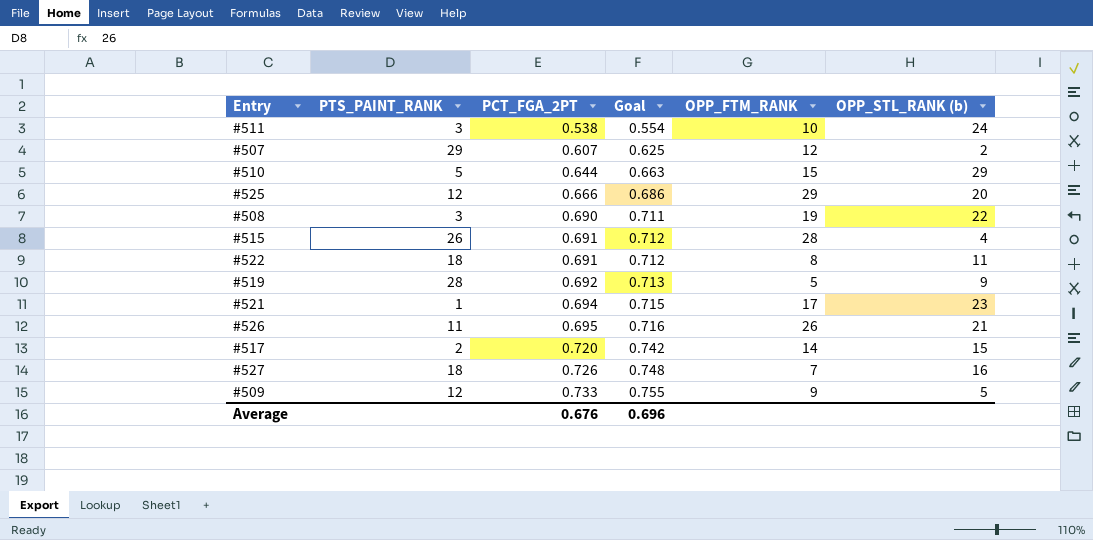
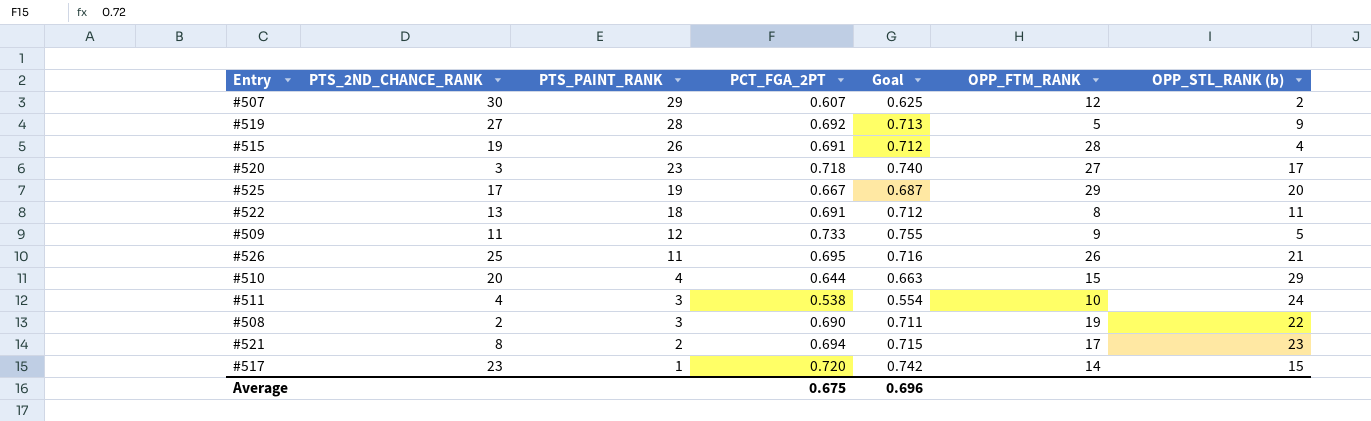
row order: PCT_FGA_2PT ascending -> PTS_PAINT_RANK descending
column PTS_2ND_CHANCE_RANK | position: none -> 2
row #527: 18 | 0.726 | 0.748 | 7 | 16 -> none
row #520: none -> 3 | 23 | 0.718 | 0.740 | 27 | 17
#525 | PTS_PAINT_RANK: 12 -> 19
#525 | PCT_FGA_2PT: 0.666 -> 0.667
#525 | Goal: 0.686 -> 0.687
#510 | PTS_PAINT_RANK: 5 -> 4
#521 | PTS_PAINT_RANK: 1 -> 2
#517 | PTS_PAINT_RANK: 2 -> 1
Average | PCT_FGA_2PT: 0.676 -> 0.675

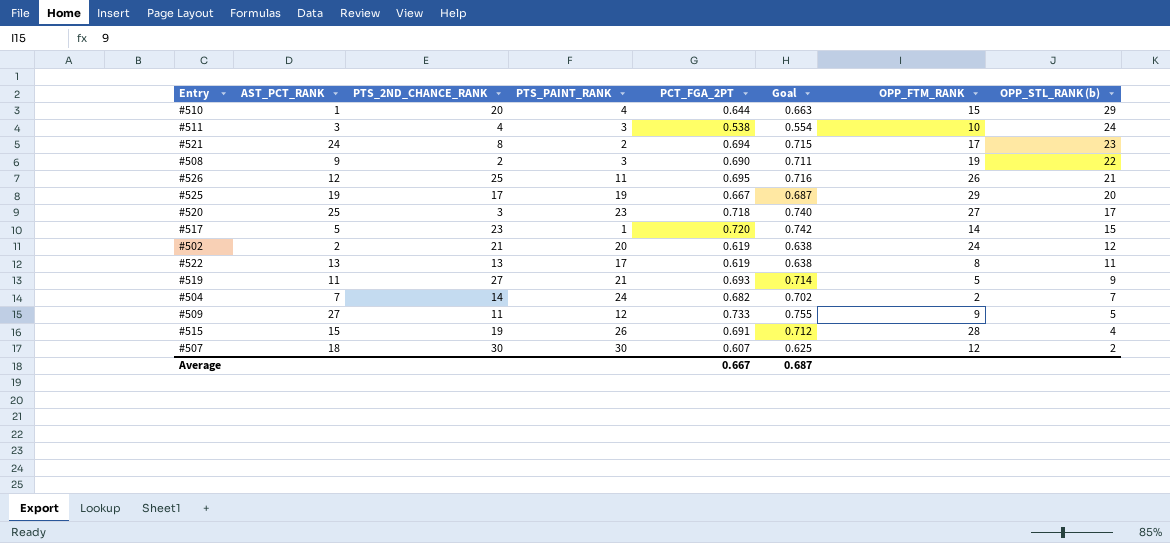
row order: PTS_PAINT_RANK descending -> OPP_STL_RANK (b) descending
column AST_PCT_RANK | position: none -> 2
row #502: none -> 2 | 21 | 20 | 0.619 | 0.638 | 24 | 12
#522 | PTS_PAINT_RANK: 18 -> 17
#522 | PCT_FGA_2PT: 0.691 -> 0.619
#522 | Goal: 0.712 -> 0.638
#519 | PTS_PAINT_RANK: 28 -> 21
#519 | PCT_FGA_2PT: 0.692 -> 0.693
#519 | Goal: 0.713 -> 0.714
row #504: none -> 7 | 14 | 24 | 0.682 | 0.702 | 2 | 7
#507 | PTS_PAINT_RANK: 29 -> 30
Average | PCT_FGA_2PT: 0.675 -> 0.667
Average | Goal: 0.696 -> 0.687

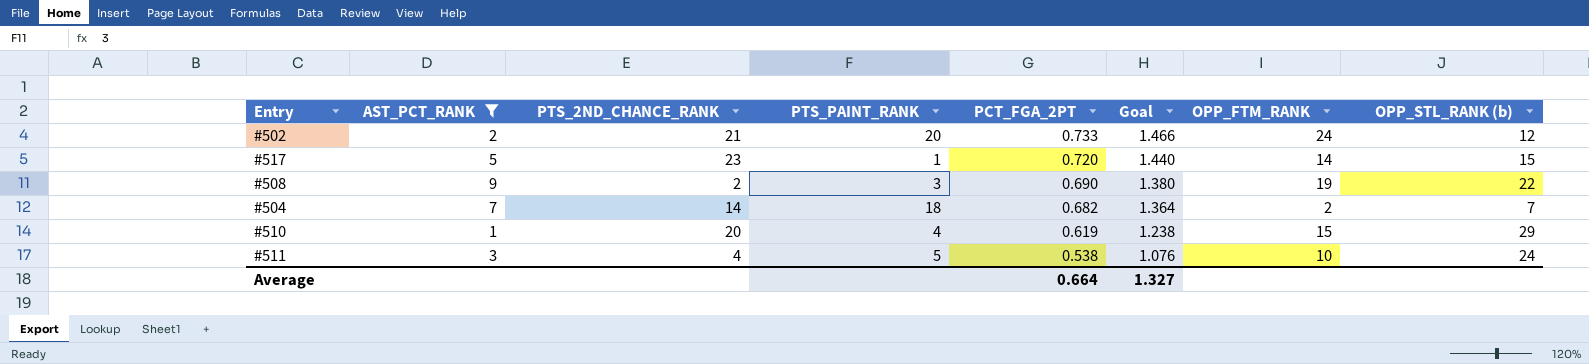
filter: none -> AST_PCT_RANK <= 9
row order: OPP_STL_RANK (b) descending -> PCT_FGA_2PT descending
column Goal | formula: [PCT_FGA_2PT] * 1.03 -> [PCT_FGA_2PT] * 2
#502 | PCT_FGA_2PT: 0.619 -> 0.733
#504 | PTS_PAINT_RANK: 24 -> 18
#510 | PCT_FGA_2PT: 0.644 -> 0.619
#511 | PTS_PAINT_RANK: 3 -> 5
Average | PCT_FGA_2PT: 0.667 -> 0.664
Average | Goal: 0.687 -> 1.327

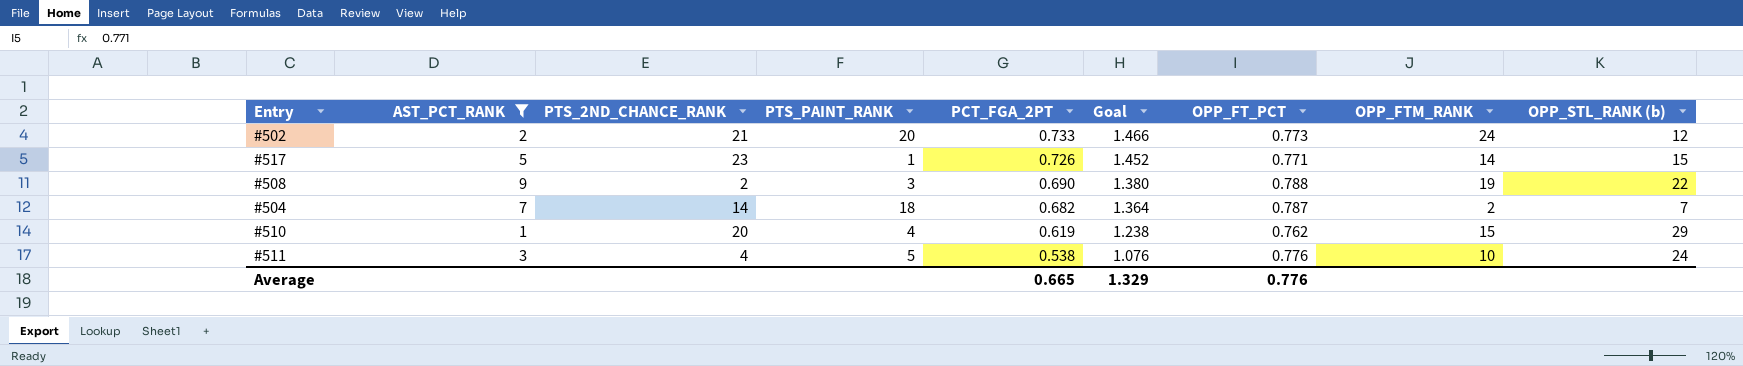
column OPP_FT_PCT | position: none -> 7
#517 | PCT_FGA_2PT: 0.720 -> 0.726
#517 | Goal: 1.440 -> 1.452
Average | PCT_FGA_2PT: 0.664 -> 0.665
Average | Goal: 1.327 -> 1.329

